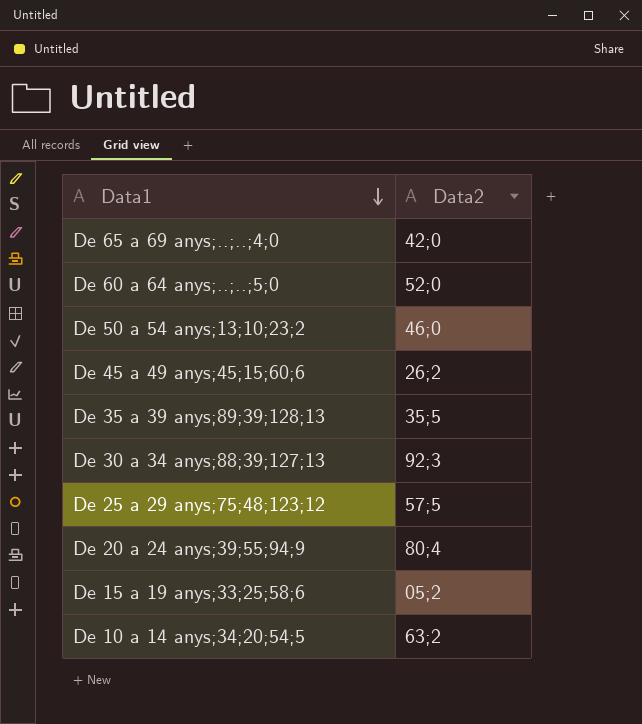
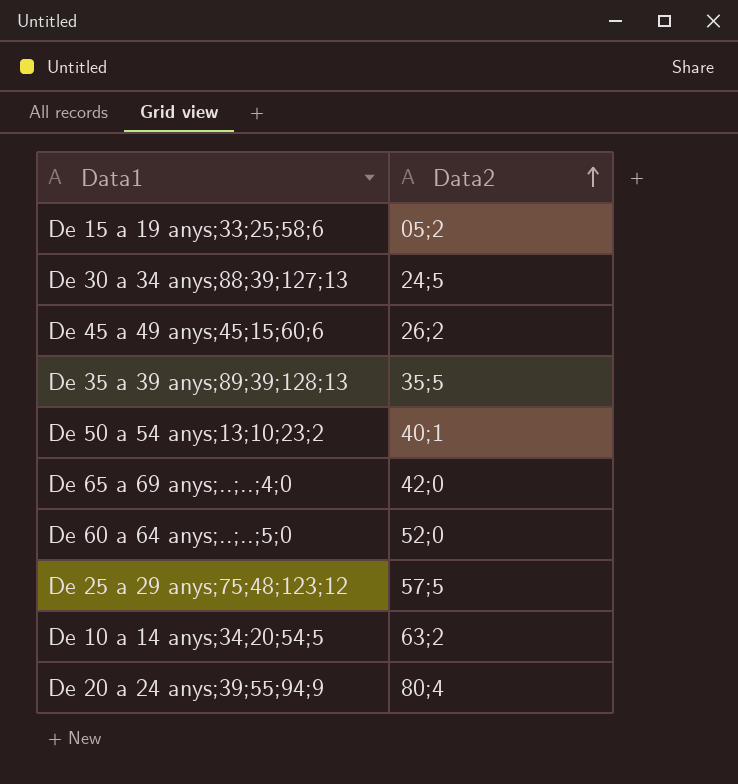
row order: Data1 descending -> Data2 ascending
De 30 a 34 anys;88;39;127;13 | Data2: 92;3 -> 24;5
De 50 a 54 anys;13;10;23;2 | Data2: 46;0 -> 40;1

